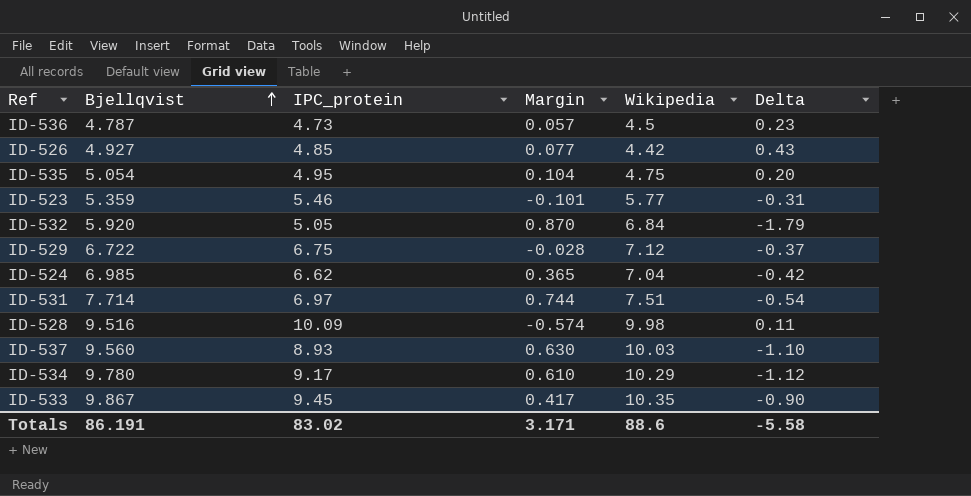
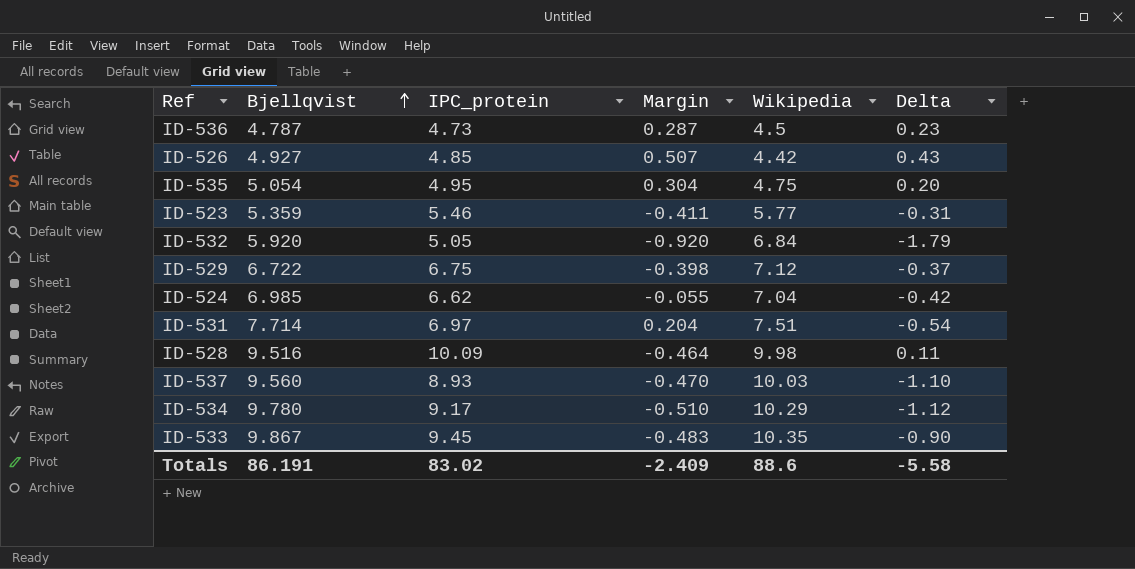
column Margin | formula: [Bjellqvist] - [IPC_protein] -> [Bjellqvist] - [Wikipedia]
Totals | Margin: 3.171 -> -2.409

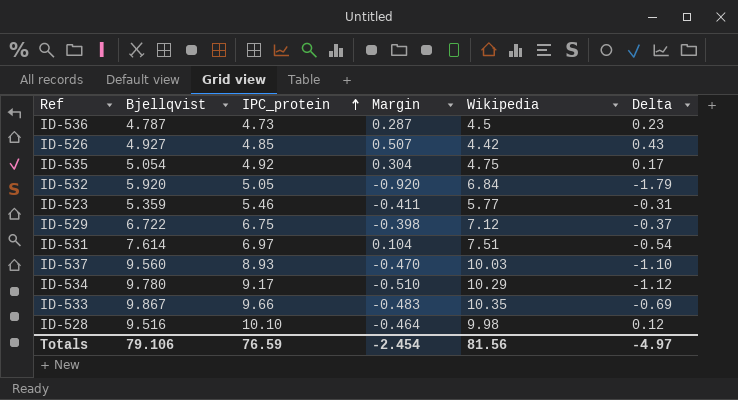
row order: Bjellqvist ascending -> IPC_protein ascending
row ID-524: 6.985 | 6.62 | -0.055 | 7.04 | -0.42 -> none
ID-535 | IPC_protein: 4.95 -> 4.92
ID-535 | Delta: 0.20 -> 0.17
ID-531 | Bjellqvist: 7.714 -> 7.614
ID-531 | Margin: 0.204 -> 0.104
ID-533 | IPC_protein: 9.45 -> 9.66
ID-533 | Delta: -0.90 -> -0.69
ID-528 | IPC_protein: 10.09 -> 10.10
ID-528 | Delta: 0.11 -> 0.12
Totals | Bjellqvist: 86.191 -> 79.106
Totals | IPC_protein: 83.02 -> 76.59
Totals | Margin: -2.409 -> -2.454
Totals | Wikipedia: 88.6 -> 81.56
Totals | Delta: -5.58 -> -4.97

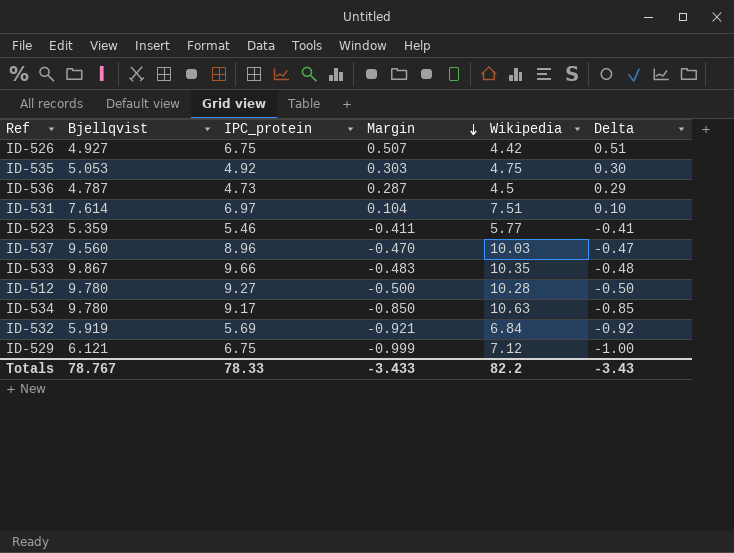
row order: IPC_protein ascending -> Margin descending
column Delta | formula: [IPC_protein] - [Wikipedia] -> [Bjellqvist] - [Wikipedia]
row ID-528: 9.516 | 10.10 | -0.464 | 9.98 | 0.12 -> none
ID-526 | IPC_protein: 4.85 -> 6.75
ID-535 | Bjellqvist: 5.054 -> 5.053
ID-535 | Margin: 0.304 -> 0.303
ID-537 | IPC_protein: 8.93 -> 8.96
row ID-512: none -> 9.780 | 9.27 | -0.500 | 10.28 | -0.50
ID-534 | Margin: -0.510 -> -0.850
ID-534 | Wikipedia: 10.29 -> 10.63
ID-532 | Bjellqvist: 5.920 -> 5.919
ID-532 | IPC_protein: 5.05 -> 5.69
ID-532 | Margin: -0.920 -> -0.921
ID-529 | Bjellqvist: 6.722 -> 6.121
ID-529 | Margin: -0.398 -> -0.999
Totals | Bjellqvist: 79.106 -> 78.767
Totals | IPC_protein: 76.59 -> 78.33
Totals | Margin: -2.454 -> -3.433
Totals | Wikipedia: 81.56 -> 82.2
Totals | Delta: -4.97 -> -3.43

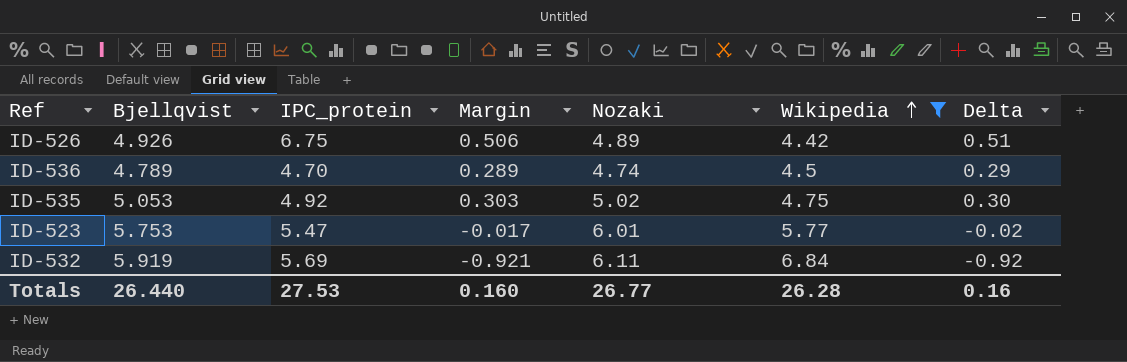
filter: none -> Wikipedia <= 6.84
row order: Margin descending -> Wikipedia ascending
column Nozaki | position: none -> 5
ID-526 | Bjellqvist: 4.927 -> 4.926
ID-526 | Margin: 0.507 -> 0.506
ID-536 | Bjellqvist: 4.787 -> 4.789
ID-536 | IPC_protein: 4.73 -> 4.70
ID-536 | Margin: 0.287 -> 0.289
ID-523 | Bjellqvist: 5.359 -> 5.753
ID-523 | IPC_protein: 5.46 -> 5.47
ID-523 | Margin: -0.411 -> -0.017
ID-523 | Delta: -0.41 -> -0.02
Totals | Bjellqvist: 78.767 -> 26.440
Totals | IPC_protein: 78.33 -> 27.53
Totals | Margin: -3.433 -> 0.160
Totals | Wikipedia: 82.2 -> 26.28
Totals | Delta: -3.43 -> 0.16

